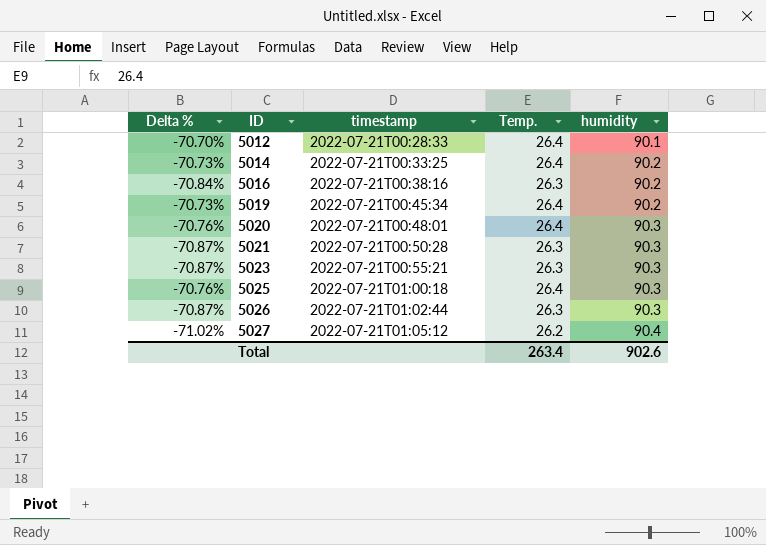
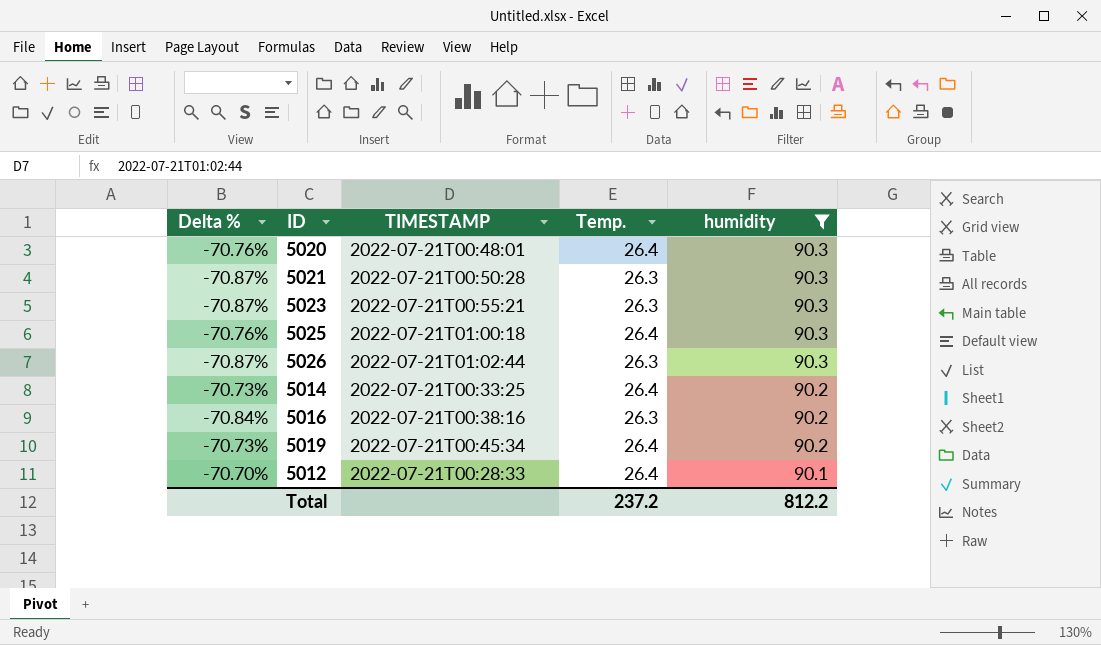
filter: none -> humidity != 90.4
row order: ID ascending -> humidity descending
column name: timestamp -> TIMESTAMP
Total | Temp.: 263.4 -> 237.2
Total | humidity: 902.6 -> 812.2

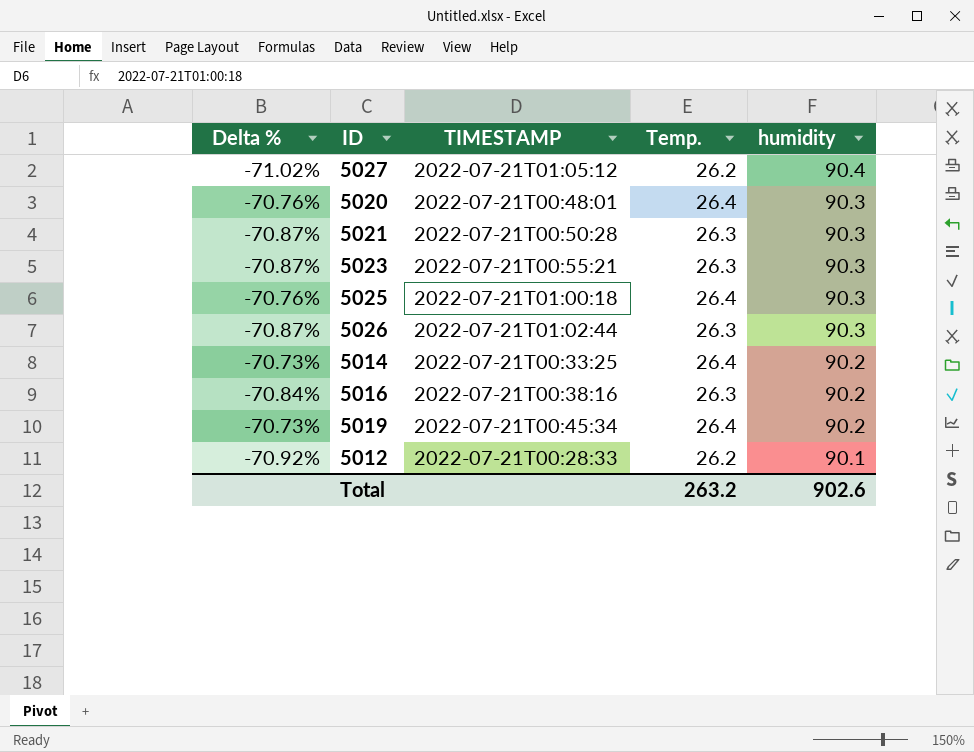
filter: humidity != 90.4 -> none
5012 | Delta %: -70.70% -> -70.92%
5012 | Temp.: 26.4 -> 26.2
Total | Temp.: 237.2 -> 263.2
Total | humidity: 812.2 -> 902.6

